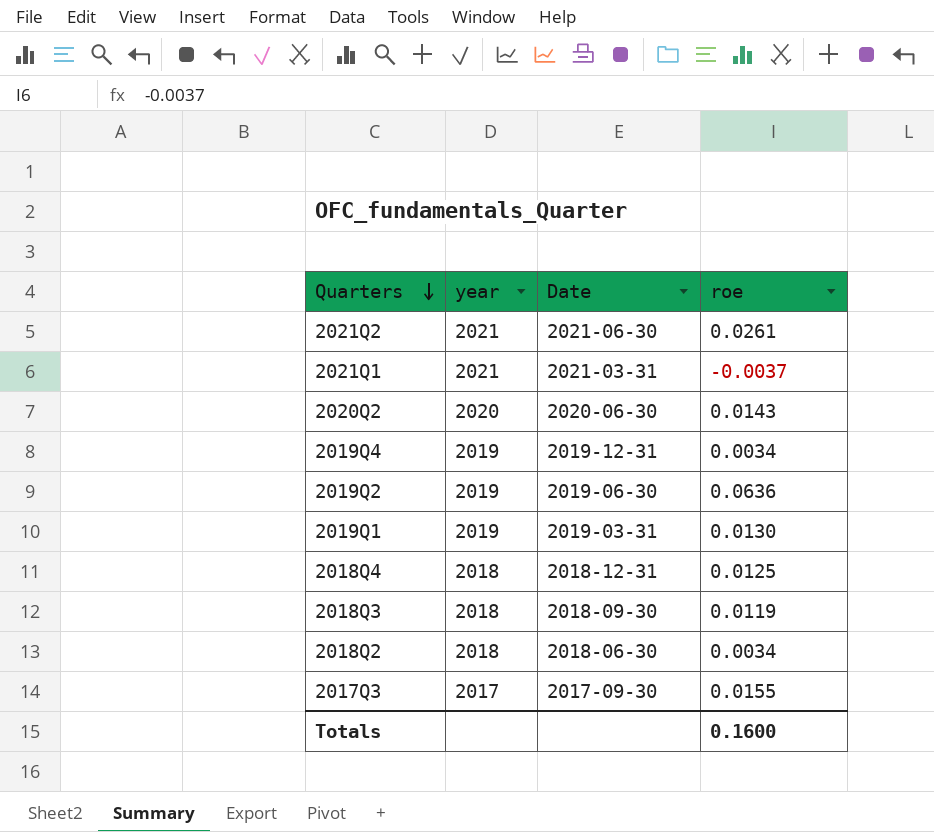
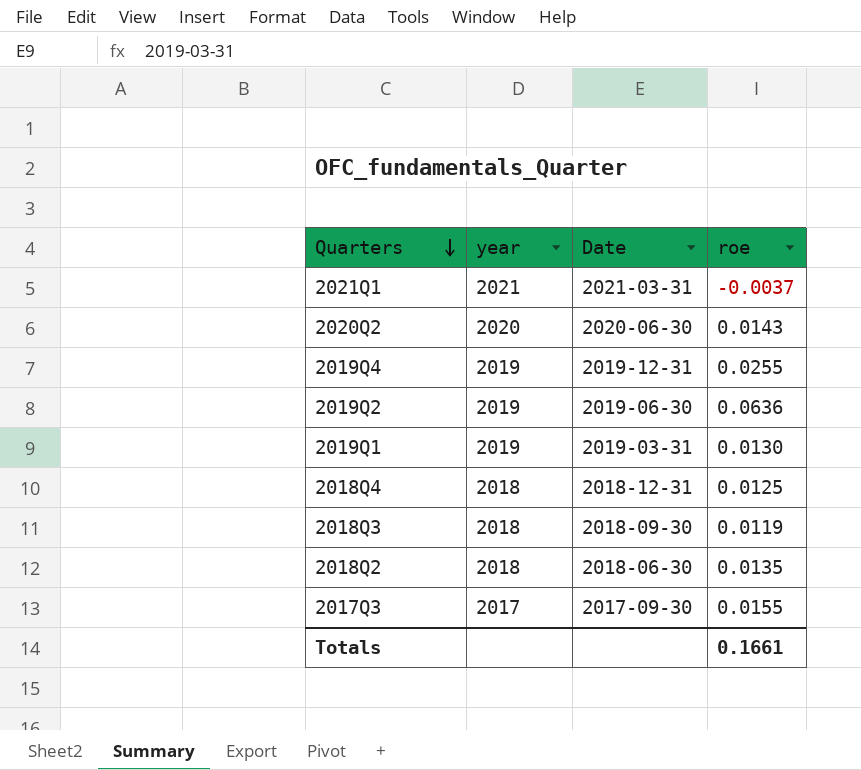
row 2021Q2: 2021 | 2021-06-30 | 0.0261 -> none
2019Q4 | roe: 0.0034 -> 0.0255
2018Q2 | roe: 0.0034 -> 0.0135
Totals | roe: 0.1600 -> 0.1661

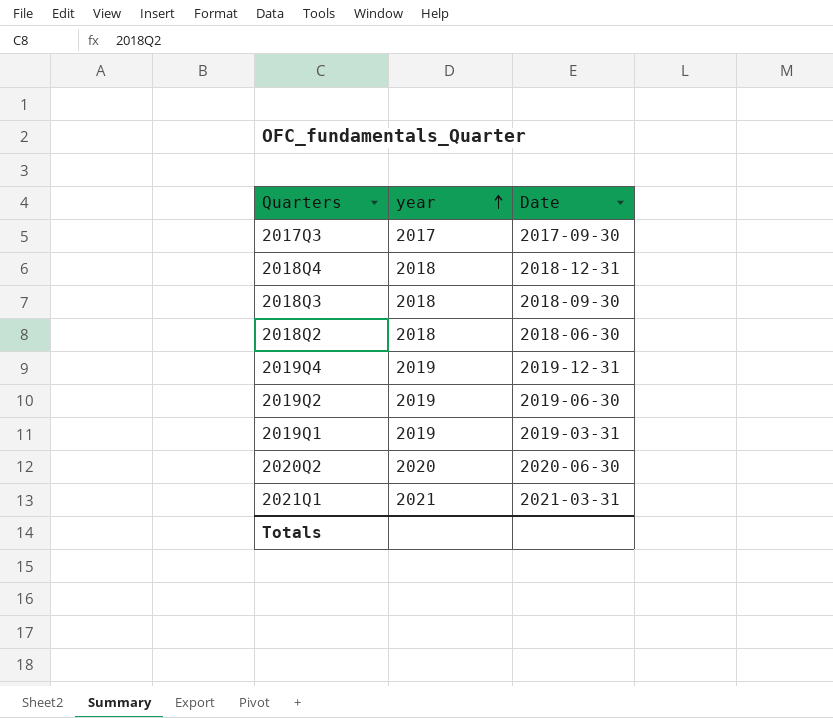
row order: Quarters descending -> year ascending
column roe | position: 4 -> none

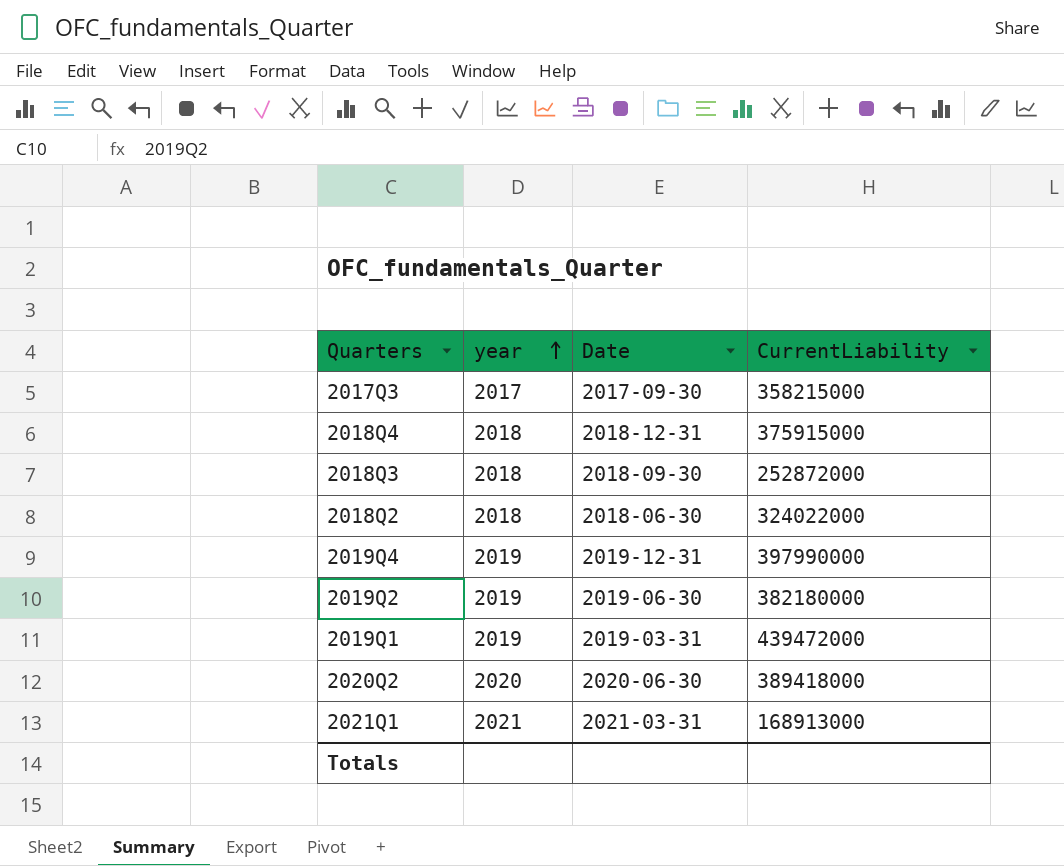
column CurrentLiability | position: none -> 4

